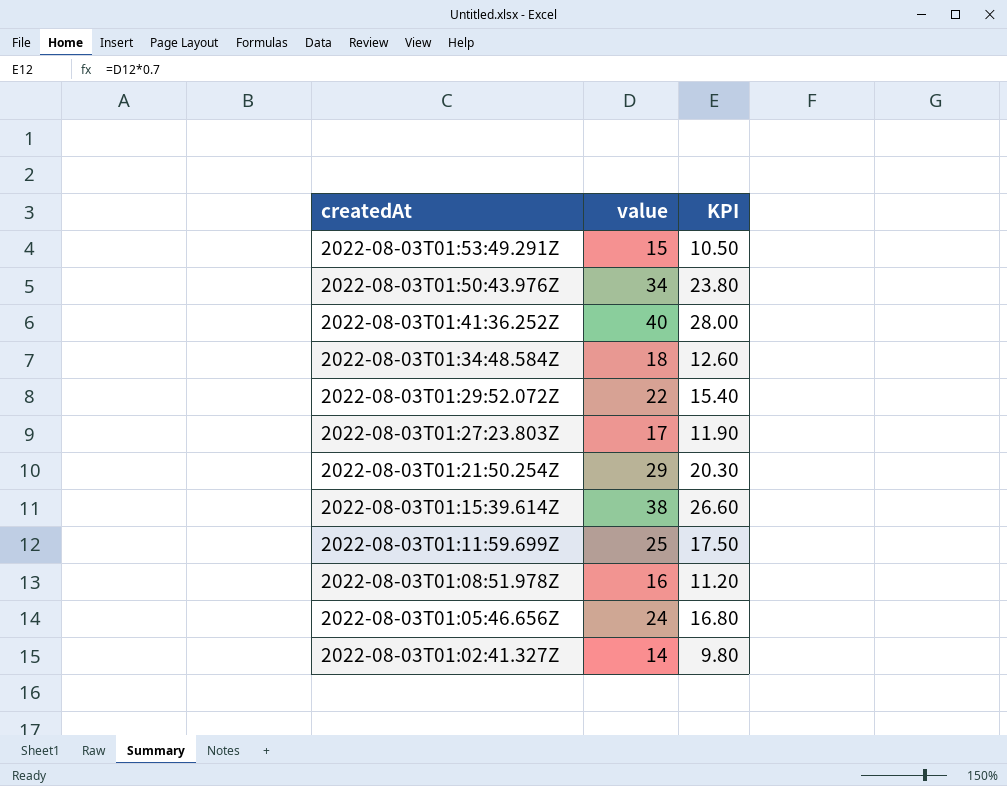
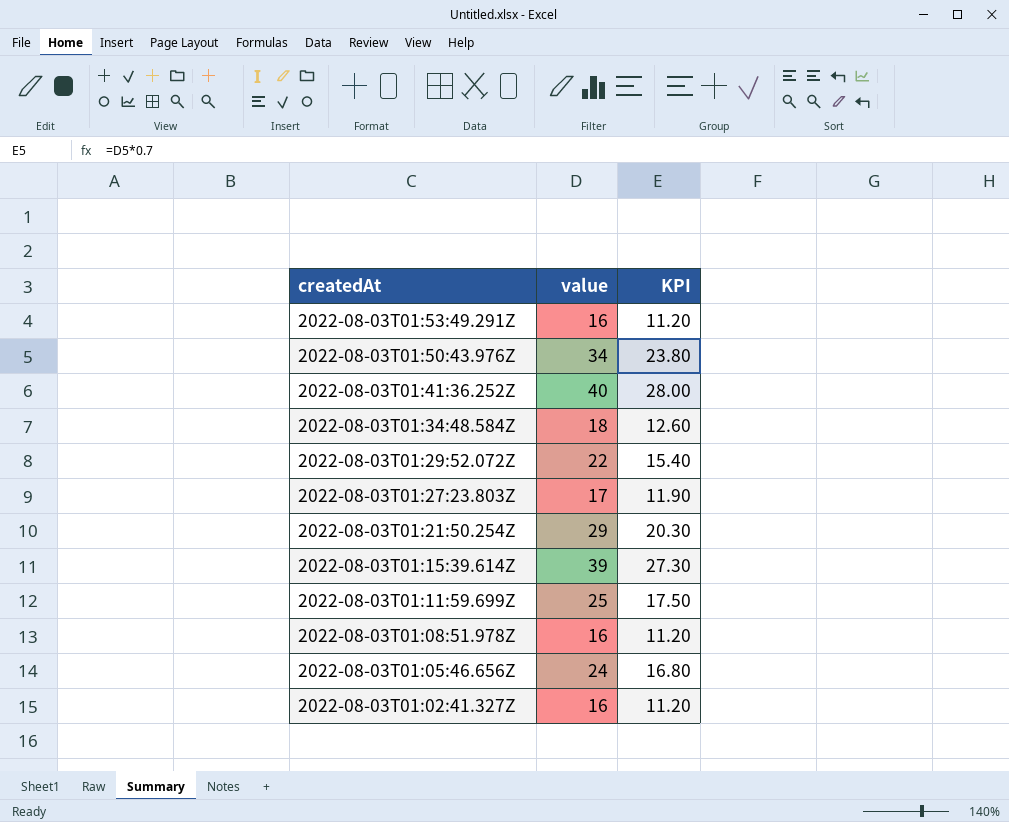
2022-08-03T01:53:49.291Z | value: 15 -> 16
2022-08-03T01:53:49.291Z | KPI: 10.50 -> 11.20
2022-08-03T01:15:39.614Z | value: 38 -> 39
2022-08-03T01:15:39.614Z | KPI: 26.60 -> 27.30
2022-08-03T01:02:41.327Z | value: 14 -> 16
2022-08-03T01:02:41.327Z | KPI: 9.80 -> 11.20

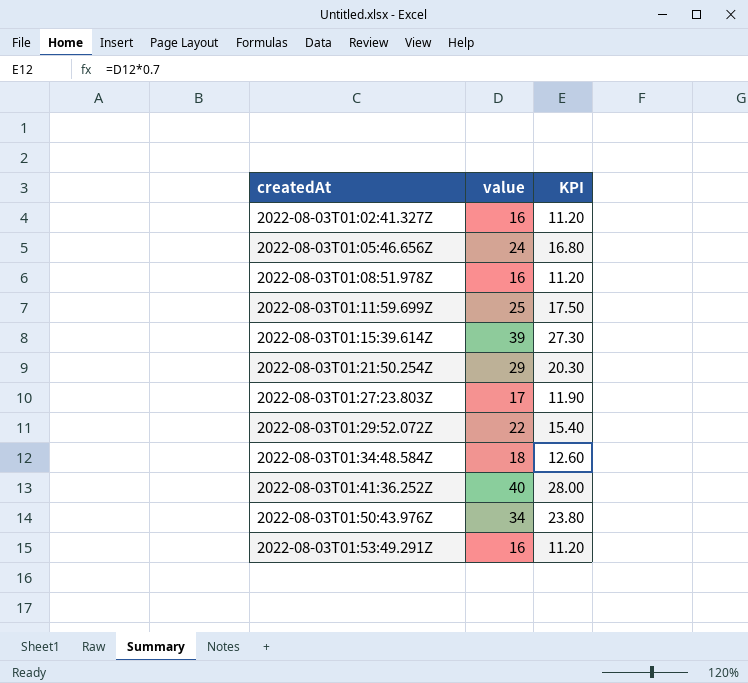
row order: createdAt descending -> createdAt ascending

